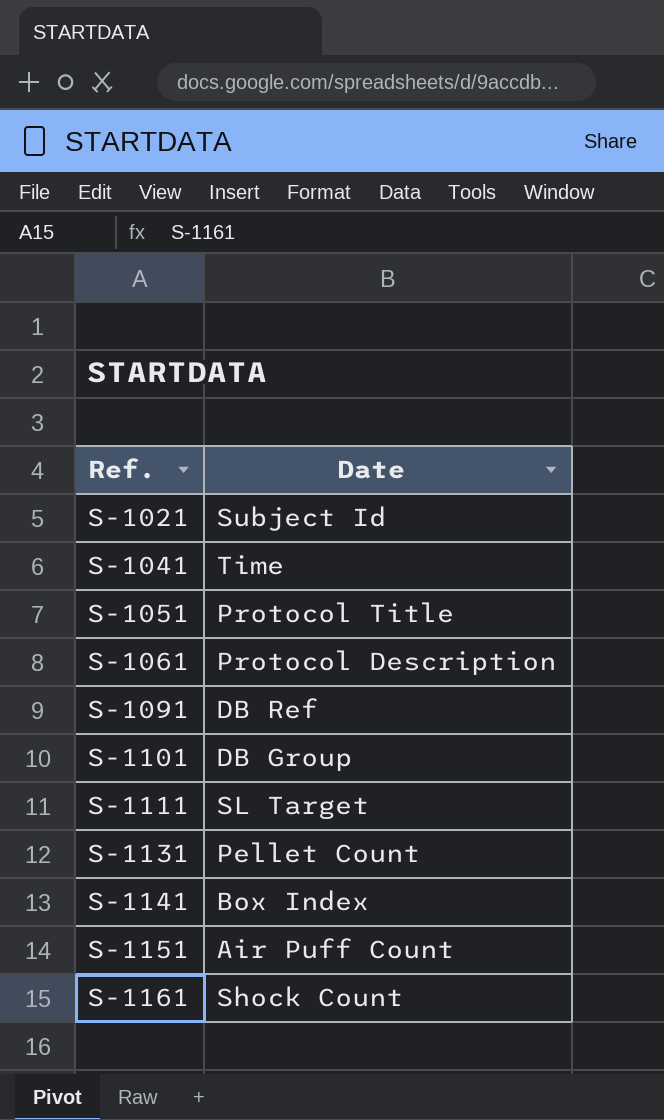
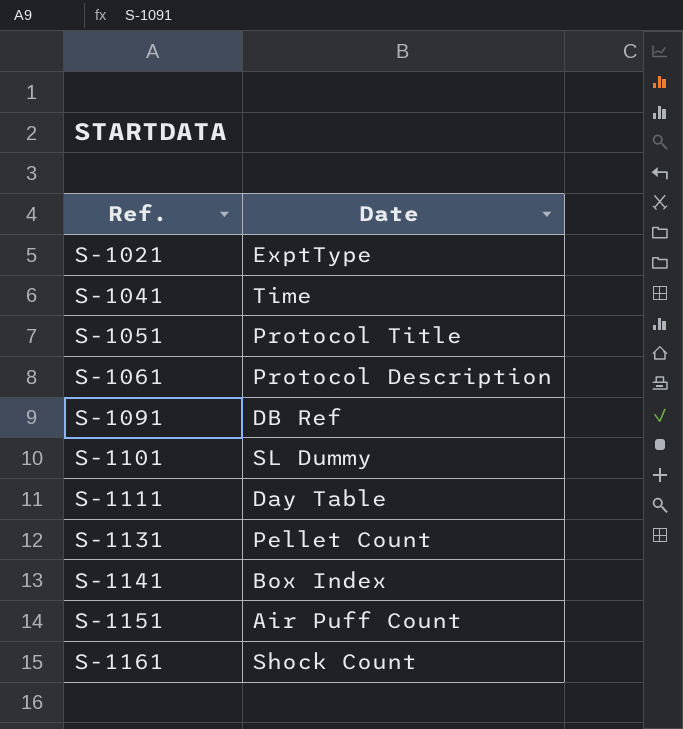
S-1021 | Date: Subject Id -> ExptType
S-1101 | Date: DB Group -> SL Dummy
S-1111 | Date: SL Target -> Day Table

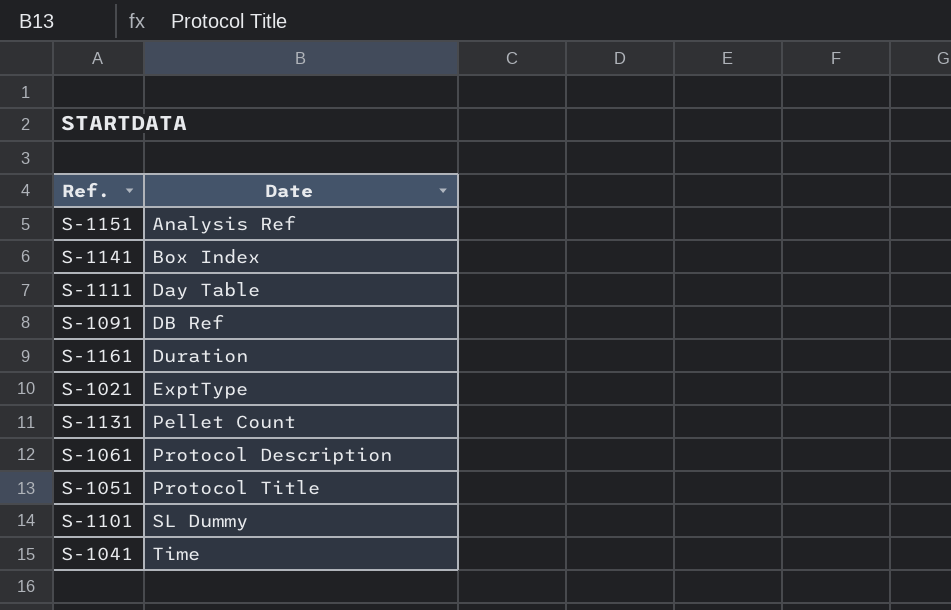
row order: Ref. ascending -> Date ascending
S-1151 | Date: Air Puff Count -> Analysis Ref
S-1161 | Date: Shock Count -> Duration

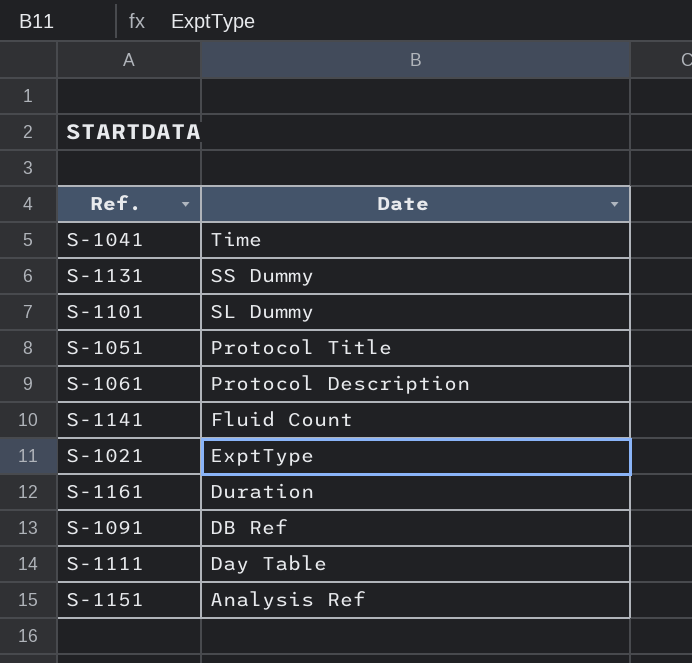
row order: Date ascending -> Date descending
S-1131 | Date: Pellet Count -> SS Dummy
S-1141 | Date: Box Index -> Fluid Count

